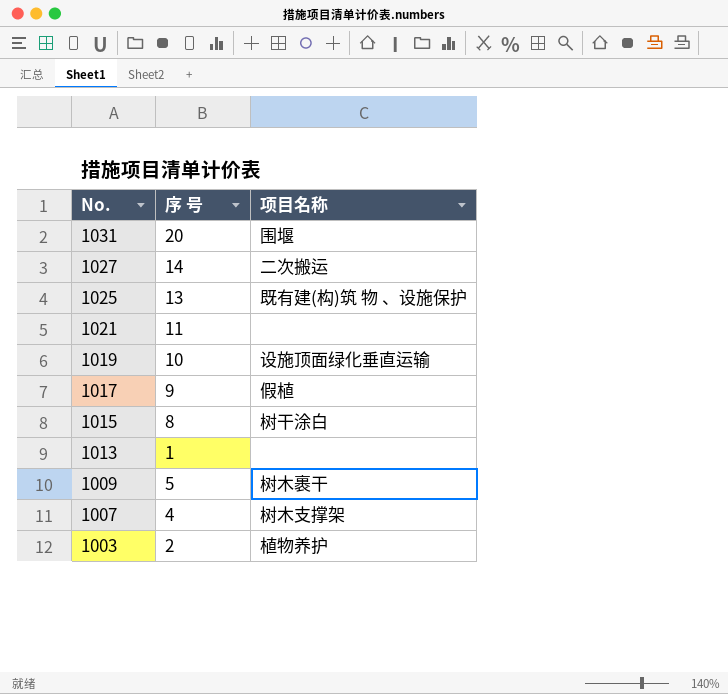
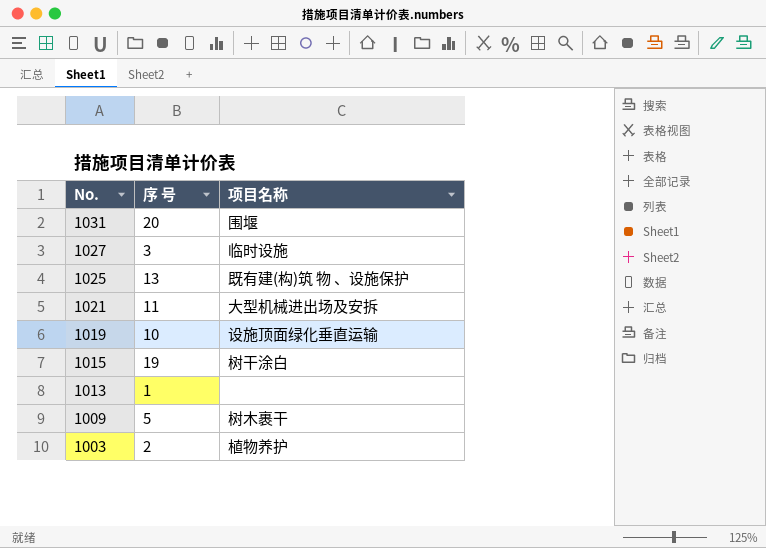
row 1017: 9 | 假植 -> none
row 1007: 4 | 树木支撑架 -> none
1027 | 序 号: 14 -> 3
1027 | 项目名称: 二次搬运 -> 临时设施
1021 | 项目名称: none -> 大型机械进出场及安拆
1015 | 序 号: 8 -> 19

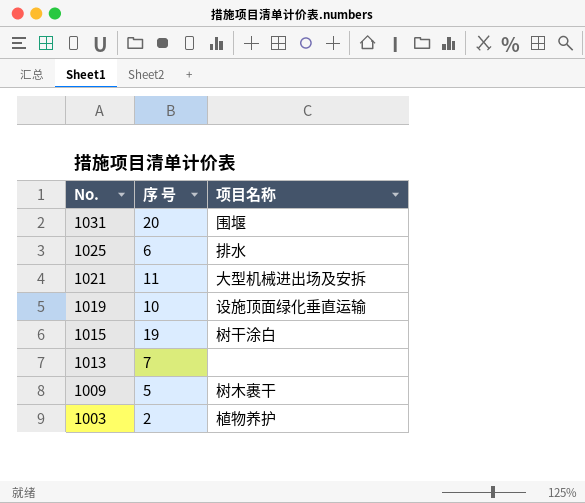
row 1027: 3 | 临时设施 -> none
1025 | 序 号: 13 -> 6
1025 | 项目名称: 既有建(构)筑 物 、设施保护 -> 排水
1013 | 序 号: 1 -> 7

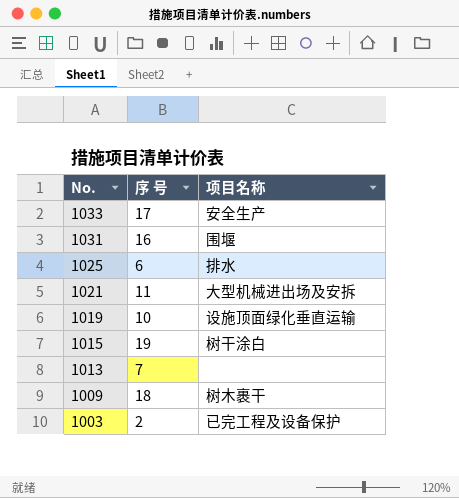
row 1033: none -> 17 | 安全生产
1031 | 序 号: 20 -> 16
1009 | 序 号: 5 -> 18
1003 | 项目名称: 植物养护 -> 已完工程及设备保护

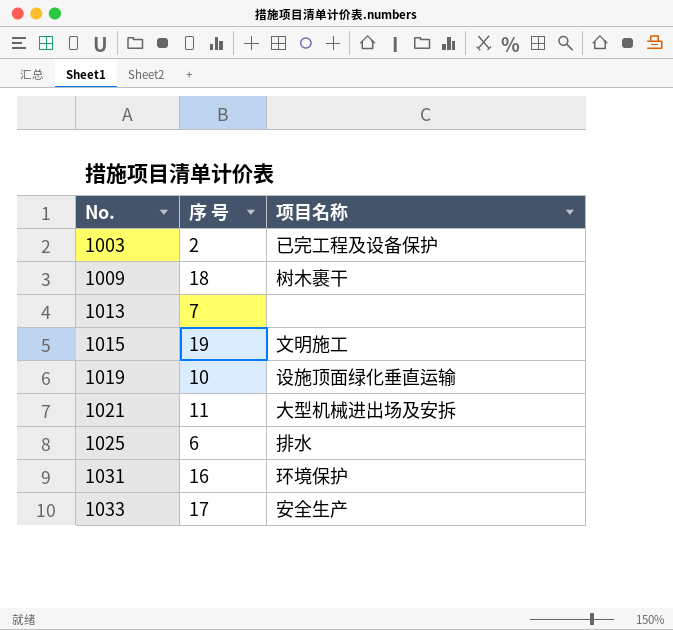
row order: No. descending -> No. ascending
1015 | 项目名称: 树干涂白 -> 文明施工
1031 | 项目名称: 围堰 -> 环境保护

